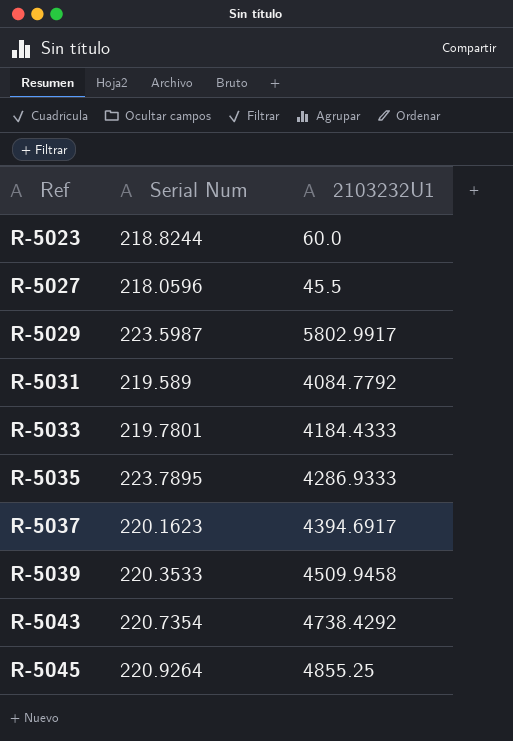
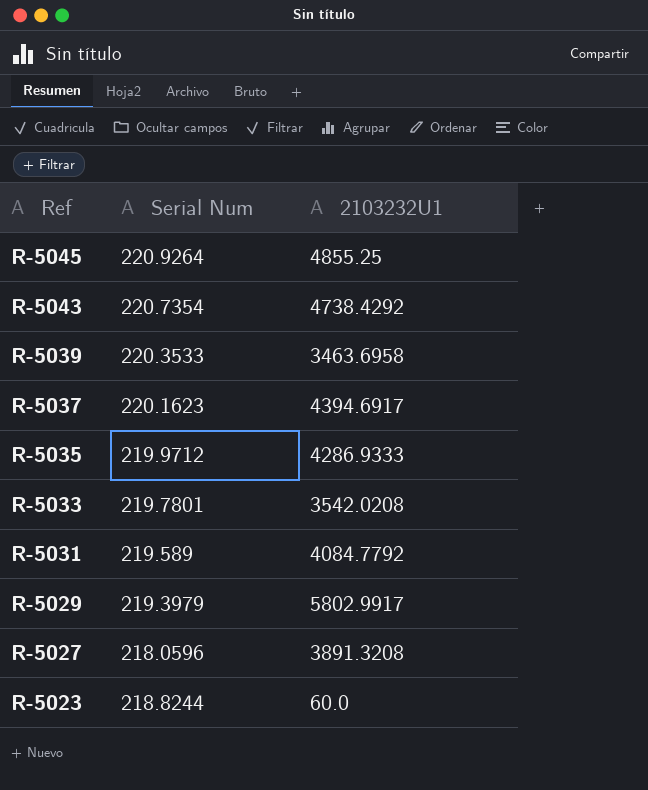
row order: Ref ascending -> Ref descending
R-5039 | 2103232U1: 4509.9458 -> 3463.6958
R-5035 | Serial Num: 223.7895 -> 219.9712
R-5033 | 2103232U1: 4184.4333 -> 3542.0208
R-5029 | Serial Num: 223.5987 -> 219.3979
R-5027 | 2103232U1: 45.5 -> 3891.3208

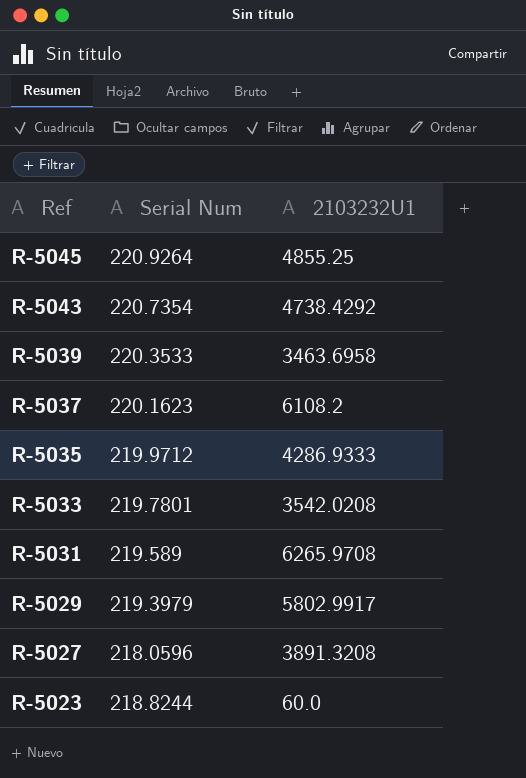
R-5037 | 2103232U1: 4394.6917 -> 6108.2
R-5031 | 2103232U1: 4084.7792 -> 6265.9708

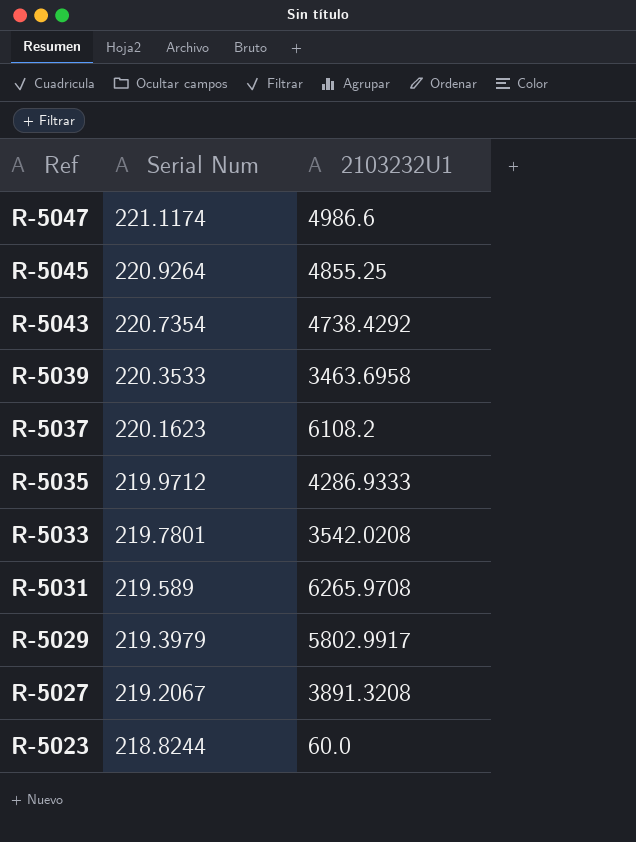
row R-5047: none -> 221.1174 | 4986.6
R-5027 | Serial Num: 218.0596 -> 219.2067

